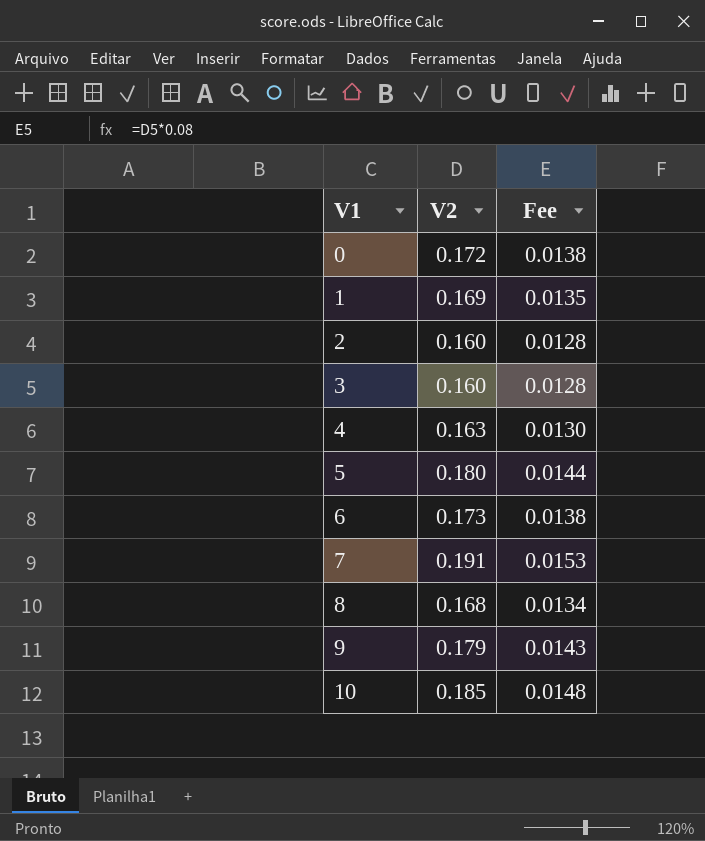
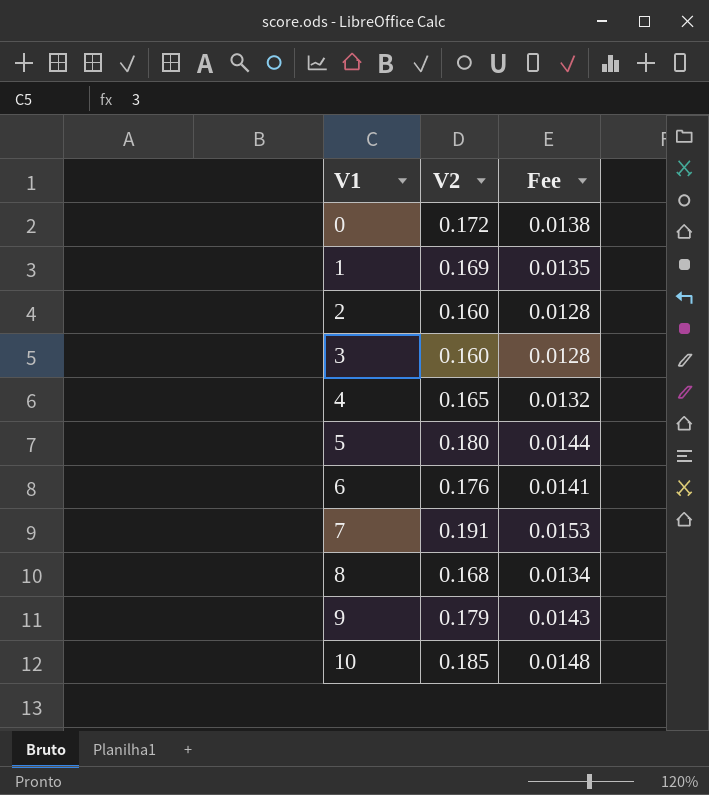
4 | V2: 0.163 -> 0.165
4 | Fee: 0.0130 -> 0.0132
6 | V2: 0.173 -> 0.176
6 | Fee: 0.0138 -> 0.0141

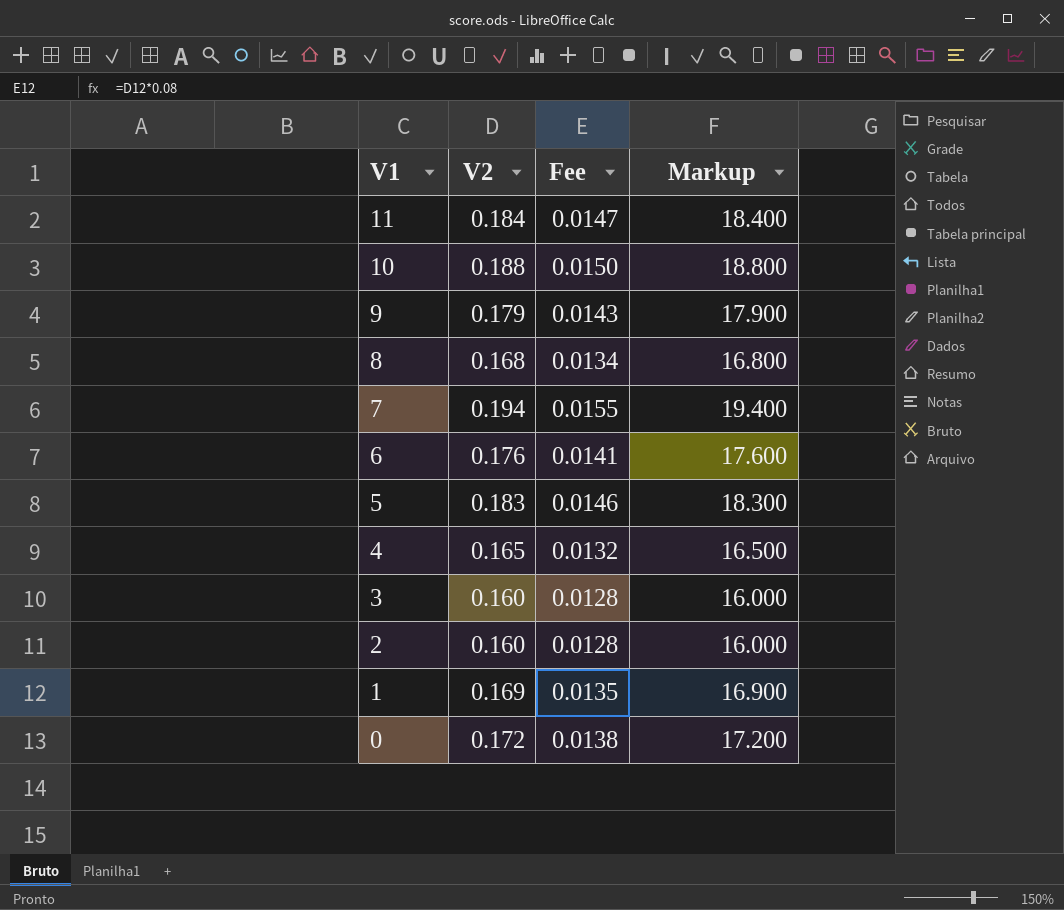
row order: V1 ascending -> V1 descending
column Markup | formula: none -> [V2] * 100
row 11: none -> 0.184 | 0.0147 | 18.400
10 | V2: 0.185 -> 0.188
10 | Fee: 0.0148 -> 0.0150
7 | V2: 0.191 -> 0.194
7 | Fee: 0.0153 -> 0.0155
5 | V2: 0.180 -> 0.183
5 | Fee: 0.0144 -> 0.0146

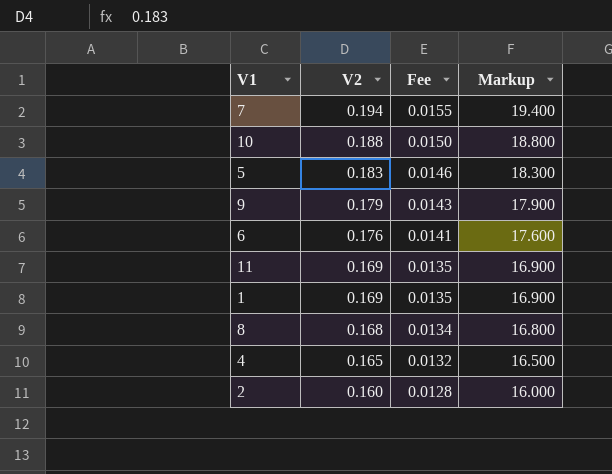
row order: V1 descending -> V2 descending
row 3: 0.160 | 0.0128 | 16.000 -> none
row 0: 0.172 | 0.0138 | 17.200 -> none
11 | V2: 0.184 -> 0.169
11 | Fee: 0.0147 -> 0.0135
11 | Markup: 18.400 -> 16.900

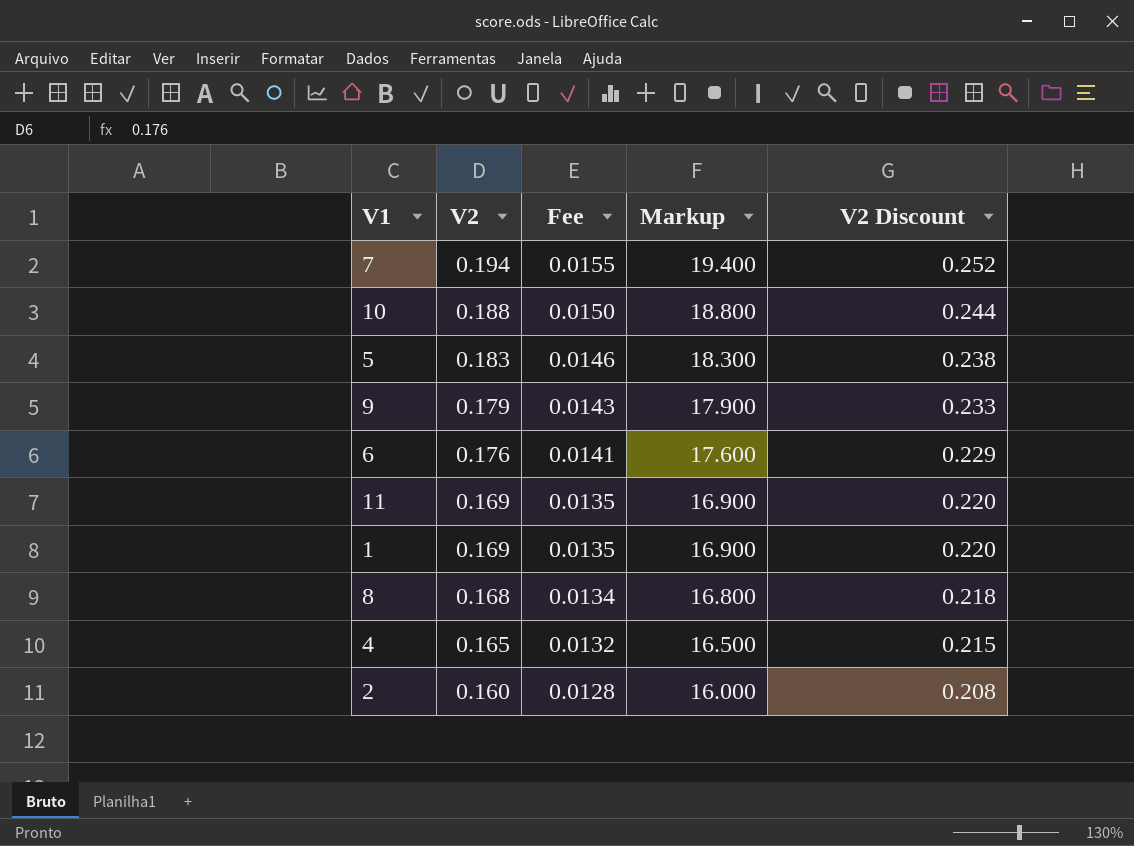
column V2 Discount | formula: none -> [V2] * 1.3

